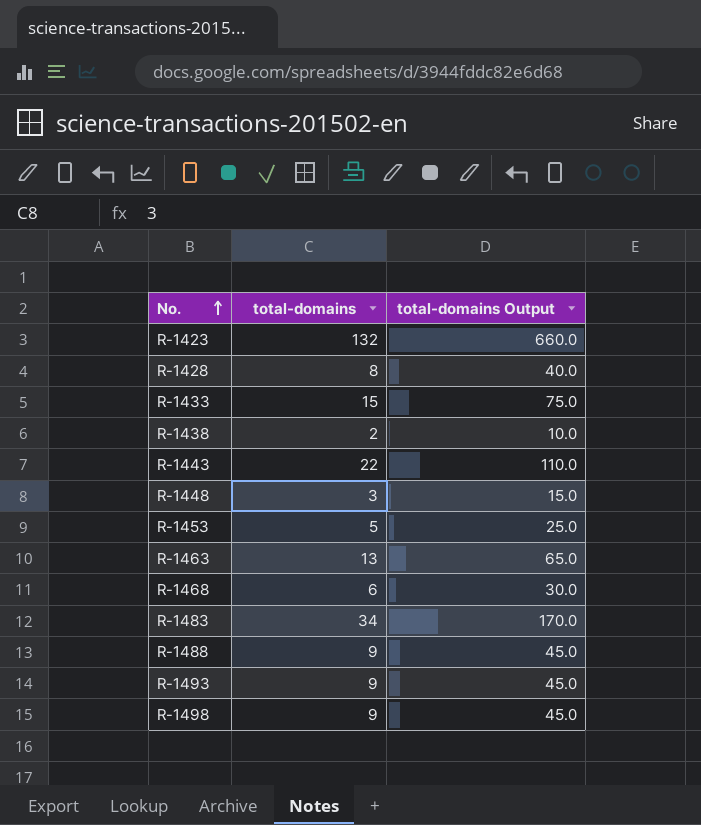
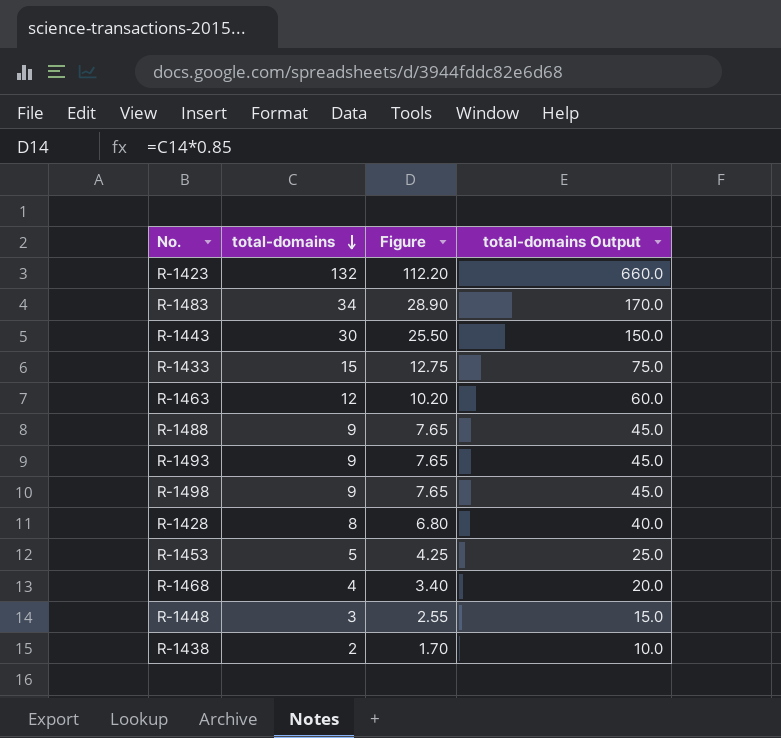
row order: No. ascending -> total-domains descending
column Figure | formula: none -> [total-domains] * 0.85
R-1443 | total-domains: 22 -> 30
R-1443 | total-domains Output: 110.0 -> 150.0
R-1463 | total-domains: 13 -> 12
R-1463 | total-domains Output: 65.0 -> 60.0
R-1468 | total-domains: 6 -> 4
R-1468 | total-domains Output: 30.0 -> 20.0

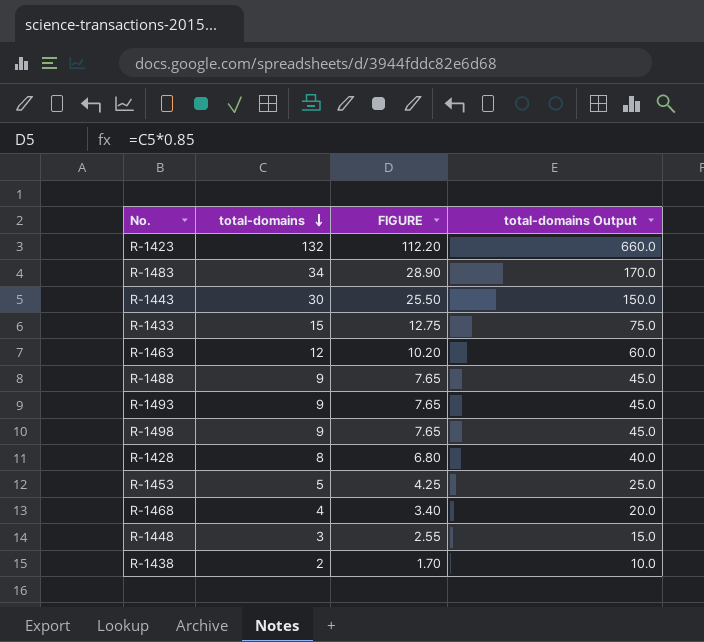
column name: Figure -> FIGURE

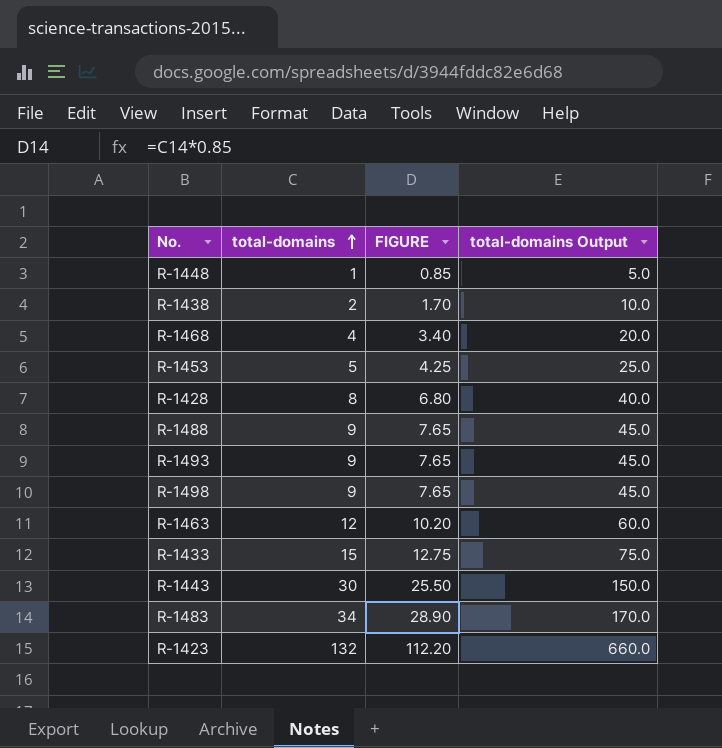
row order: total-domains descending -> total-domains ascending
R-1448 | total-domains: 3 -> 1
R-1448 | FIGURE: 2.55 -> 0.85
R-1448 | total-domains Output: 15.0 -> 5.0

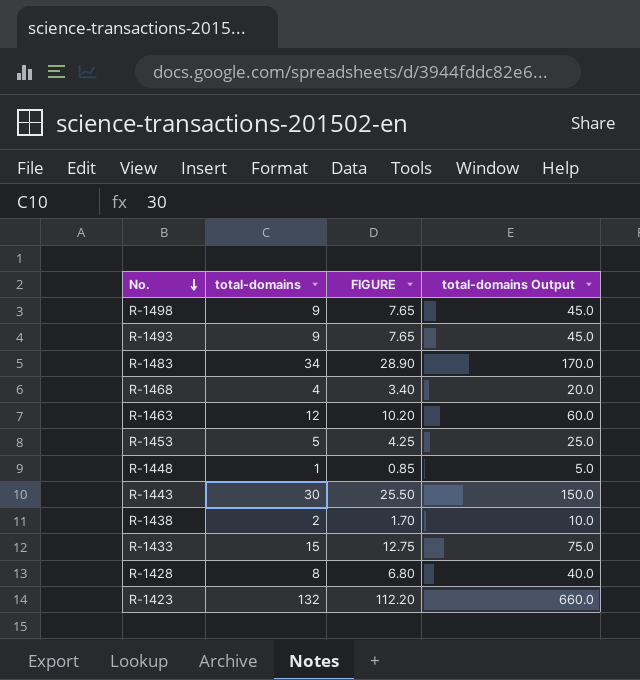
row order: total-domains ascending -> No. descending
row R-1488: 9 | 7.65 | 45.0 -> none

